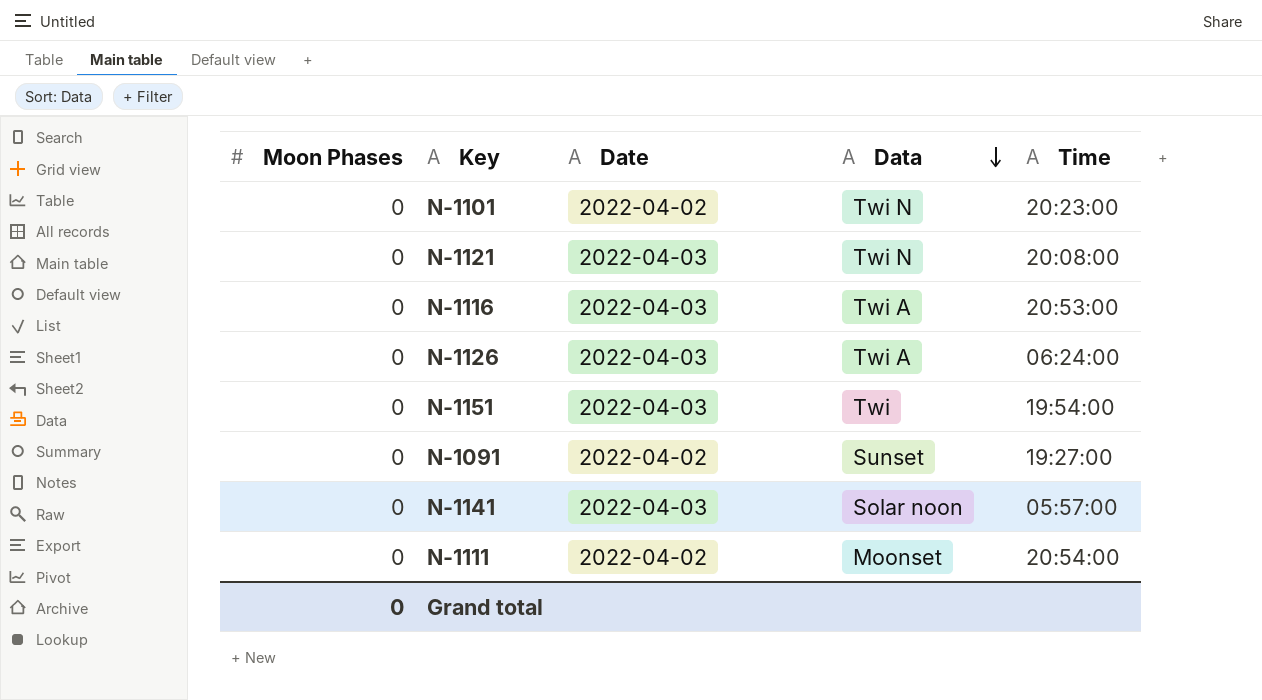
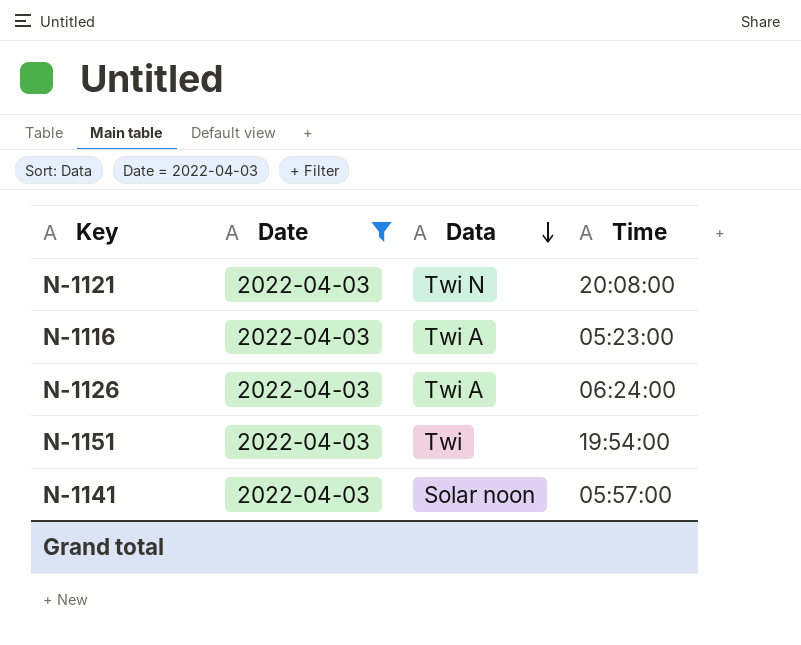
filter: none -> Date = 2022-04-03
column Moon Phases | position: 1 -> none
N-1116 | Time: 20:53:00 -> 05:23:00

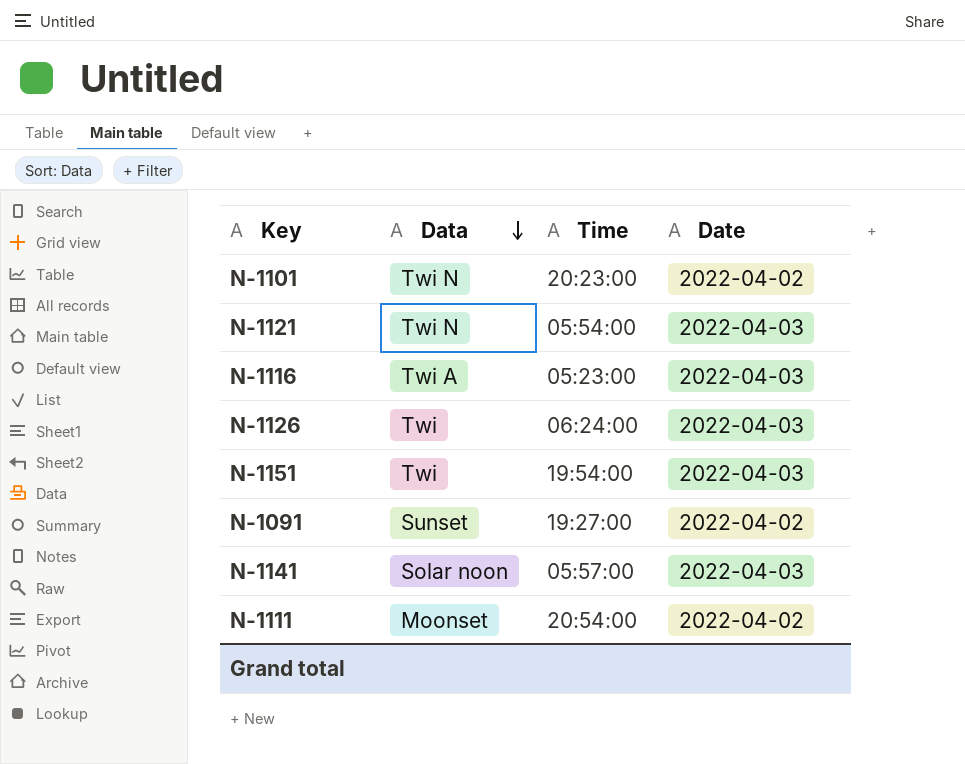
filter: Date = 2022-04-03 -> none
column Date | position: 2 -> 4
N-1121 | Time: 20:08:00 -> 05:54:00
N-1126 | Data: Twi A -> Twi

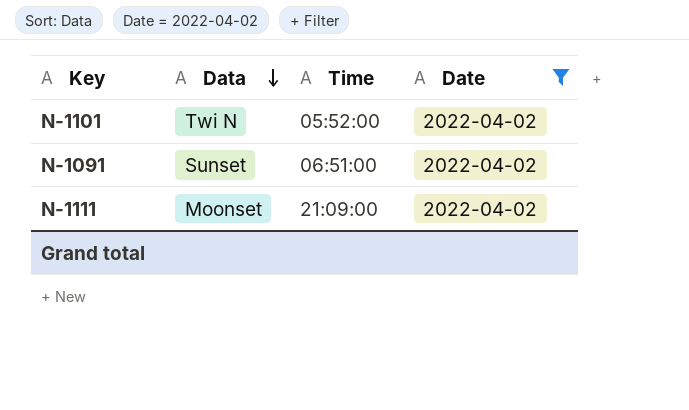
filter: none -> Date = 2022-04-02
N-1101 | Time: 20:23:00 -> 05:52:00
N-1091 | Time: 19:27:00 -> 06:51:00
N-1111 | Time: 20:54:00 -> 21:09:00

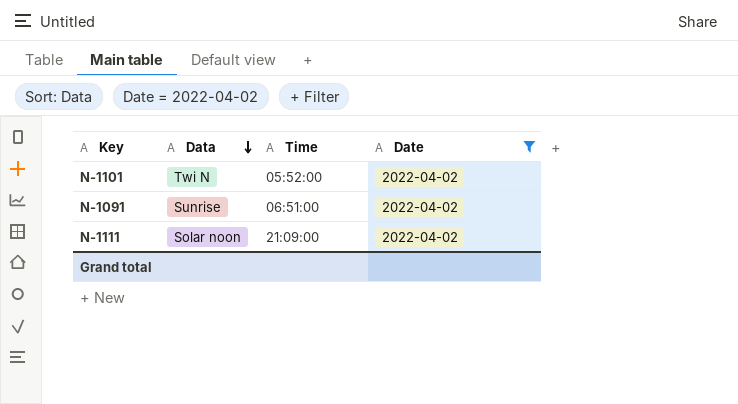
N-1091 | Data: Sunset -> Sunrise
N-1111 | Data: Moonset -> Solar noon

